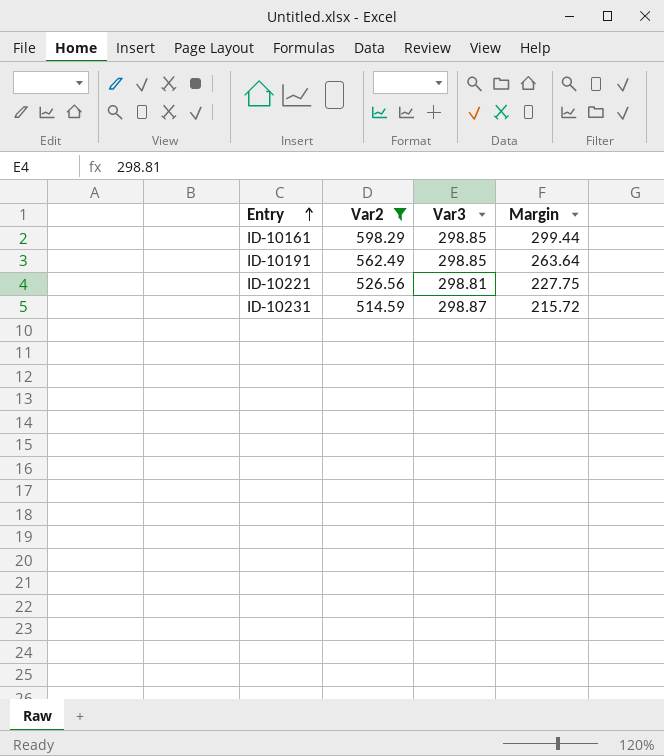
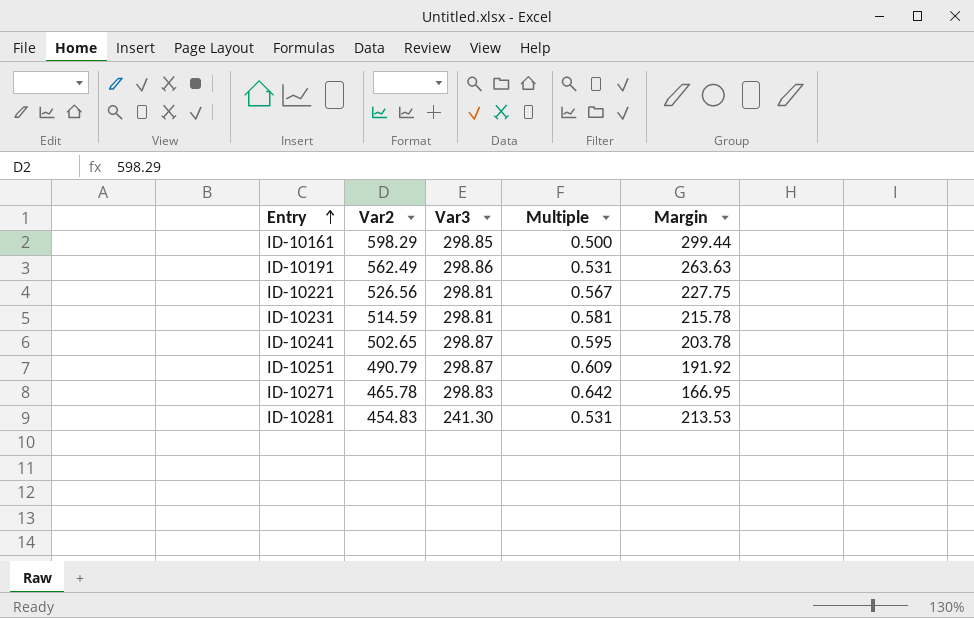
filter: Var2 >= 514.59 -> none
column Multiple | formula: none -> [Var3] / [Var2]
ID-10191 | Var3: 298.85 -> 298.86
ID-10191 | Margin: 263.64 -> 263.63
ID-10231 | Var3: 298.87 -> 298.81
ID-10231 | Margin: 215.72 -> 215.78

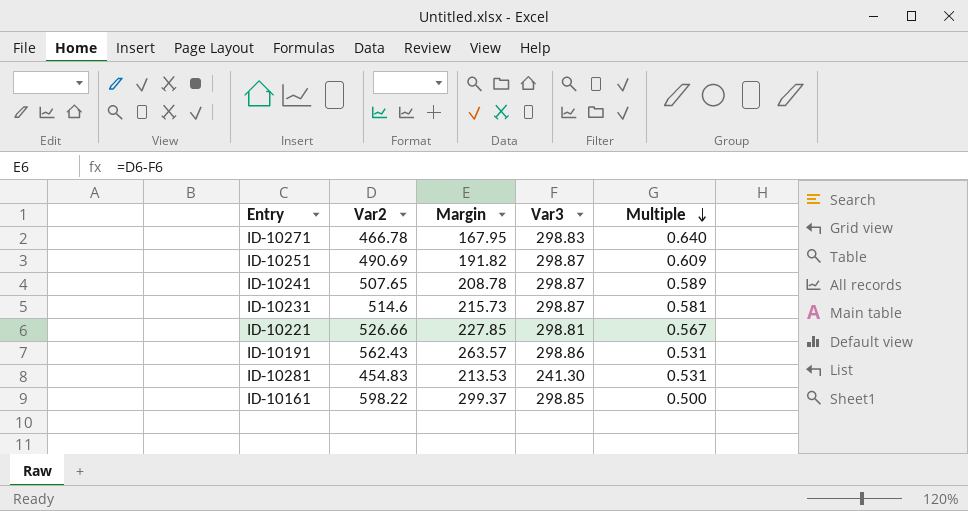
row order: Entry ascending -> Multiple descending
column Margin | position: 5 -> 3
ID-10271 | Var2: 465.78 -> 466.78
ID-10271 | Margin: 166.95 -> 167.95
ID-10271 | Multiple: 0.642 -> 0.640
ID-10251 | Var2: 490.79 -> 490.69
ID-10251 | Margin: 191.92 -> 191.82
ID-10241 | Var2: 502.65 -> 507.65
ID-10241 | Margin: 203.78 -> 208.78
ID-10241 | Multiple: 0.595 -> 0.589
ID-10231 | Var2: 514.59 -> 514.6
ID-10231 | Margin: 215.78 -> 215.73
ID-10231 | Var3: 298.81 -> 298.87
ID-10221 | Var2: 526.56 -> 526.66
ID-10221 | Margin: 227.75 -> 227.85
ID-10191 | Var2: 562.49 -> 562.43
ID-10191 | Margin: 263.63 -> 263.57
ID-10161 | Var2: 598.29 -> 598.22
ID-10161 | Margin: 299.44 -> 299.37

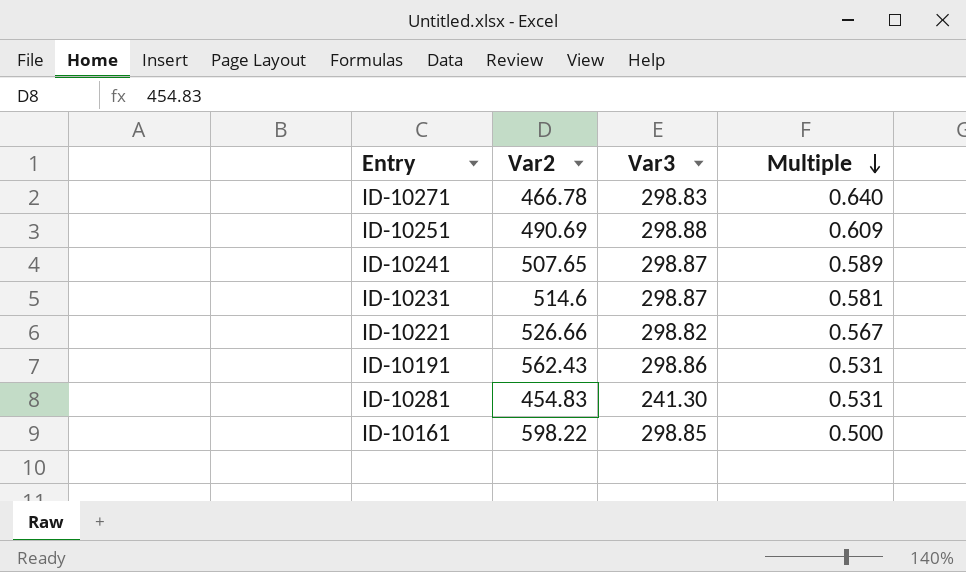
column Margin | formula: [Var2] - [Var3] -> none
ID-10251 | Var3: 298.87 -> 298.88
ID-10221 | Var3: 298.81 -> 298.82

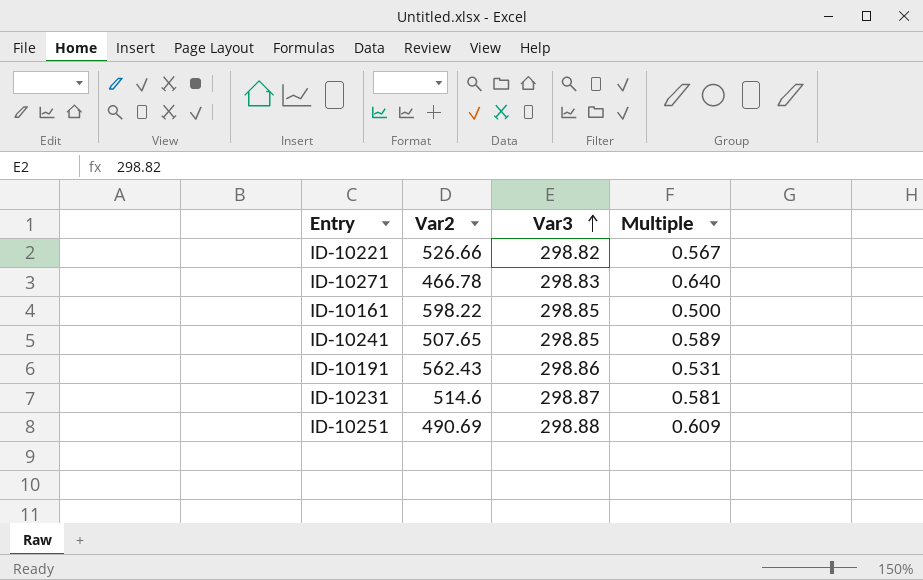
row order: Multiple descending -> Var3 ascending
row ID-10281: 454.83 | 241.30 | 0.531 -> none
ID-10241 | Var3: 298.87 -> 298.85

